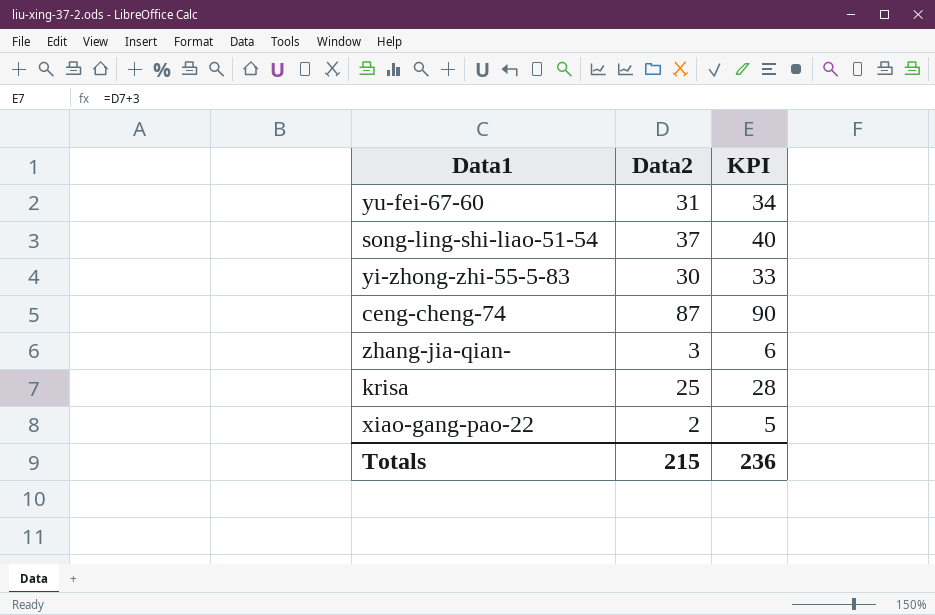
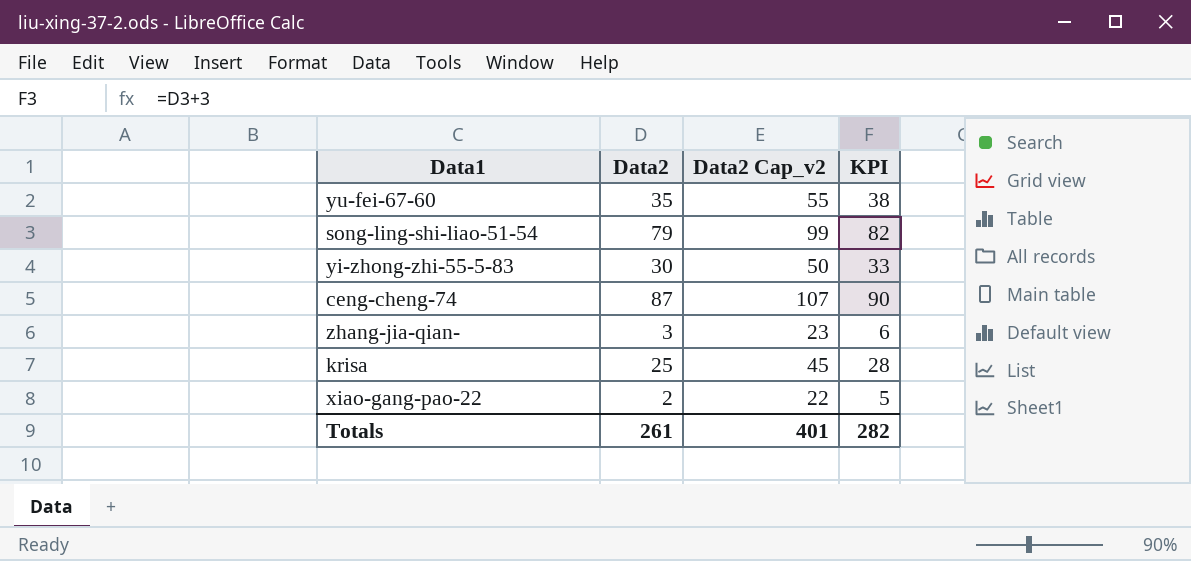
column Data2 Cap_v2 | formula: none -> [Data2] + 20
yu-fei-67-60 | Data2: 31 -> 35
yu-fei-67-60 | KPI: 34 -> 38
song-ling-shi-liao-51-54 | Data2: 37 -> 79
song-ling-shi-liao-51-54 | KPI: 40 -> 82
Totals | Data2: 215 -> 261
Totals | KPI: 236 -> 282

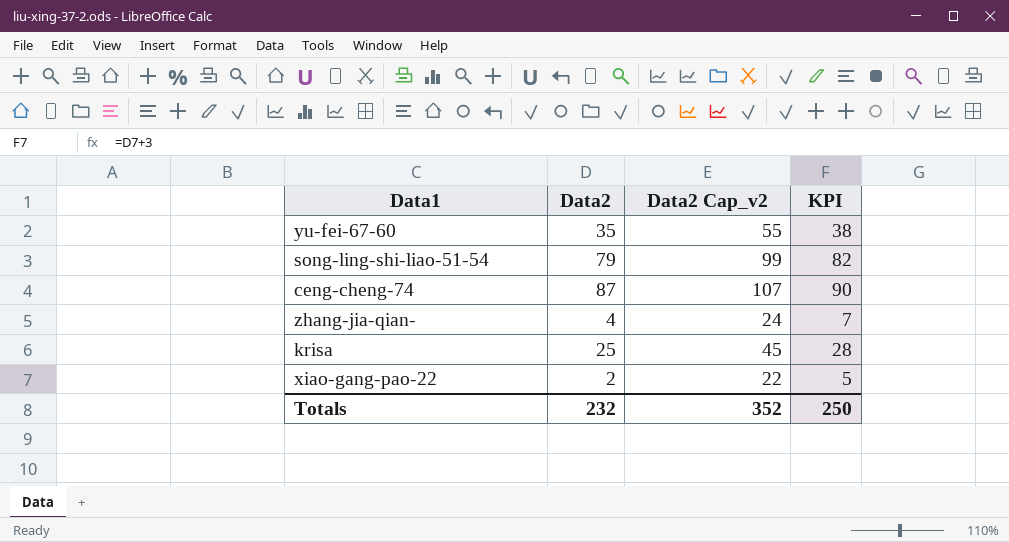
row yi-zhong-zhi-55-5-83: 30 | 50 | 33 -> none
zhang-jia-qian- | Data2: 3 -> 4
zhang-jia-qian- | Data2 Cap_v2: 23 -> 24
zhang-jia-qian- | KPI: 6 -> 7
Totals | Data2: 261 -> 232
Totals | Data2 Cap_v2: 401 -> 352
Totals | KPI: 282 -> 250

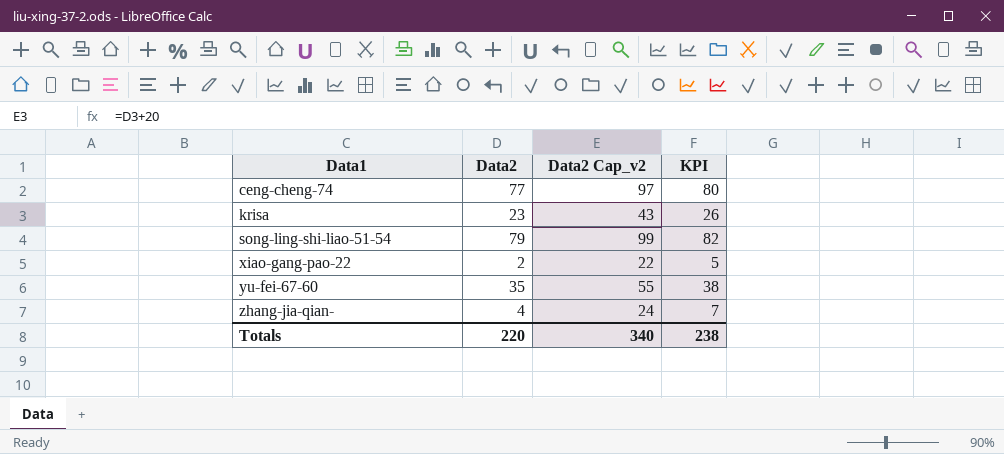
row order: none -> Data1 ascending
ceng-cheng-74 | Data2: 87 -> 77
ceng-cheng-74 | Data2 Cap_v2: 107 -> 97
ceng-cheng-74 | KPI: 90 -> 80
krisa | Data2: 25 -> 23
krisa | Data2 Cap_v2: 45 -> 43
krisa | KPI: 28 -> 26
Totals | Data2: 232 -> 220
Totals | Data2 Cap_v2: 352 -> 340
Totals | KPI: 250 -> 238

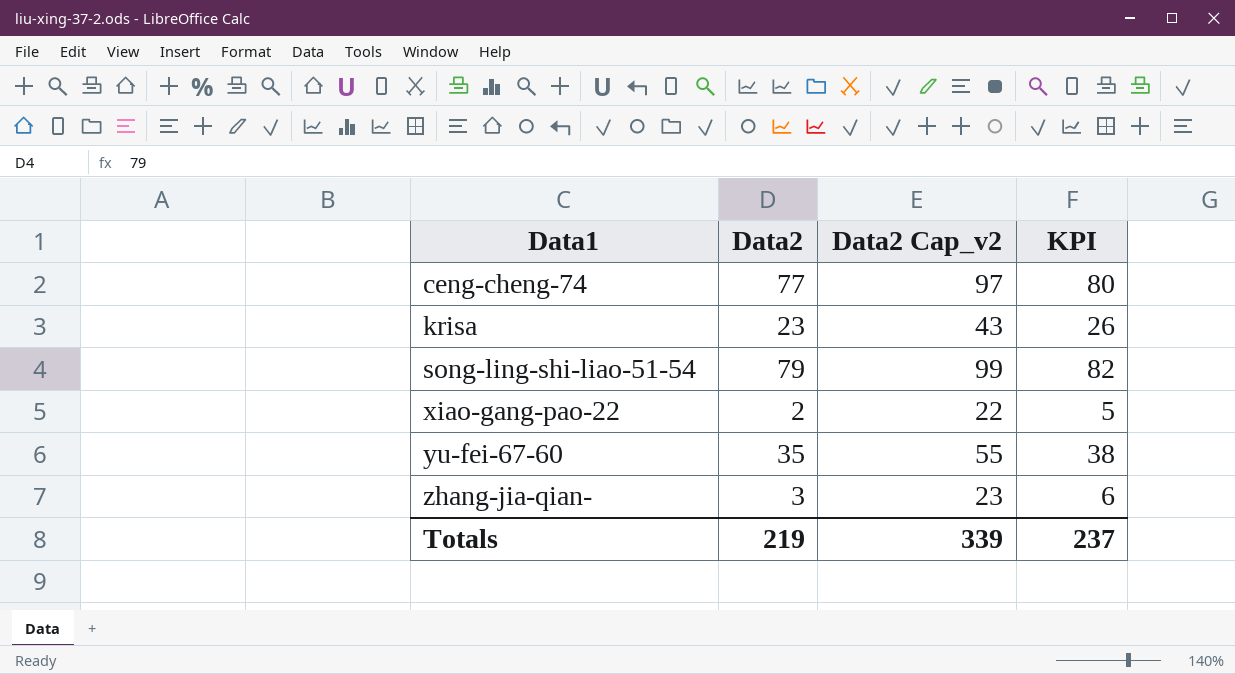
zhang-jia-qian- | Data2: 4 -> 3
zhang-jia-qian- | Data2 Cap_v2: 24 -> 23
zhang-jia-qian- | KPI: 7 -> 6
Totals | Data2: 220 -> 219
Totals | Data2 Cap_v2: 340 -> 339
Totals | KPI: 238 -> 237

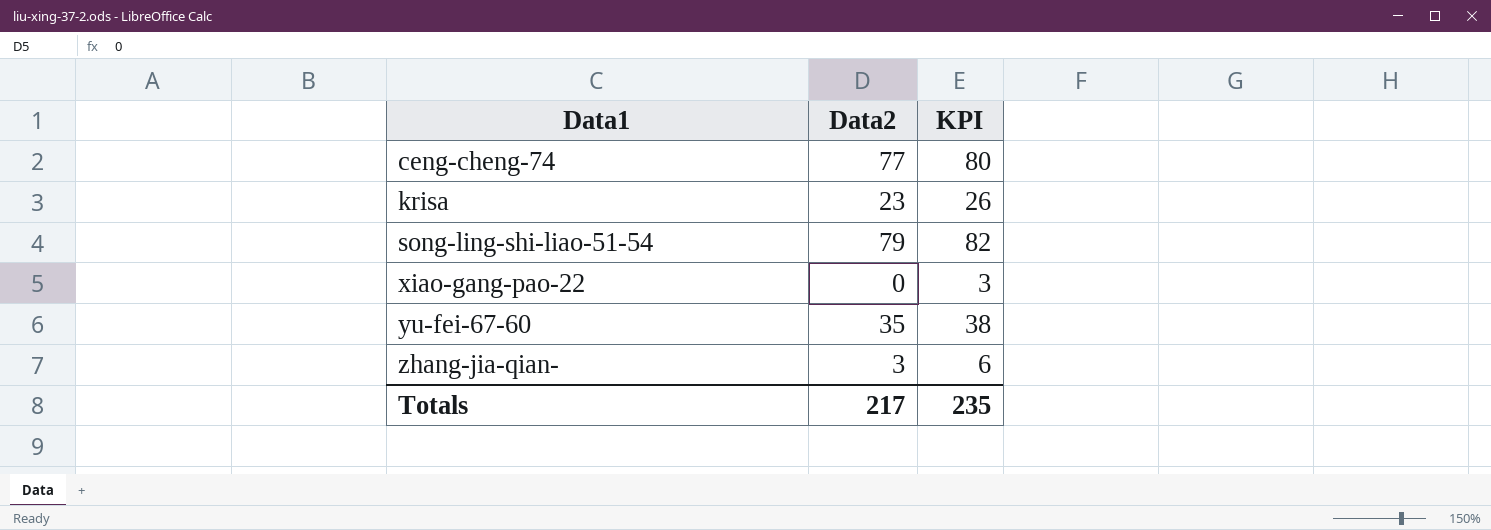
column Data2 Cap_v2 | formula: [Data2] + 20 -> none
xiao-gang-pao-22 | Data2: 2 -> 0
xiao-gang-pao-22 | KPI: 5 -> 3
Totals | Data2: 219 -> 217
Totals | KPI: 237 -> 235

